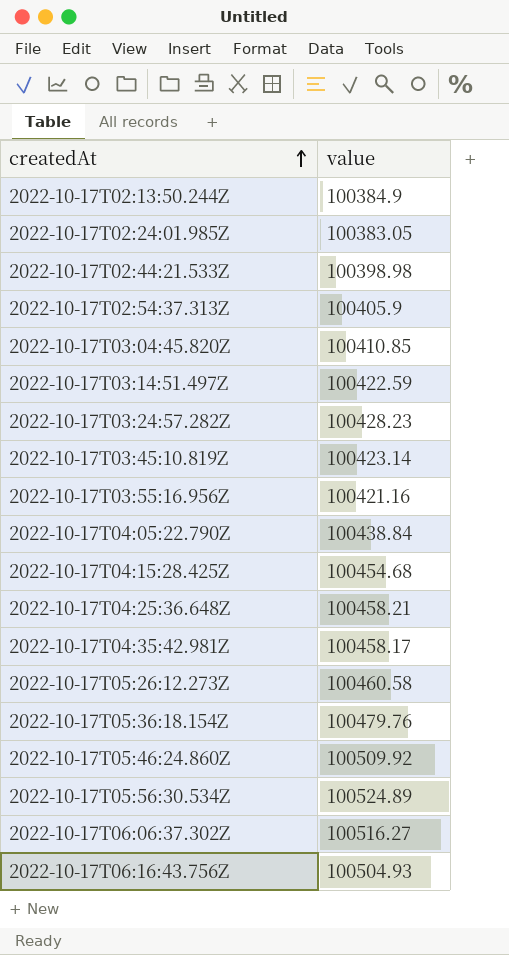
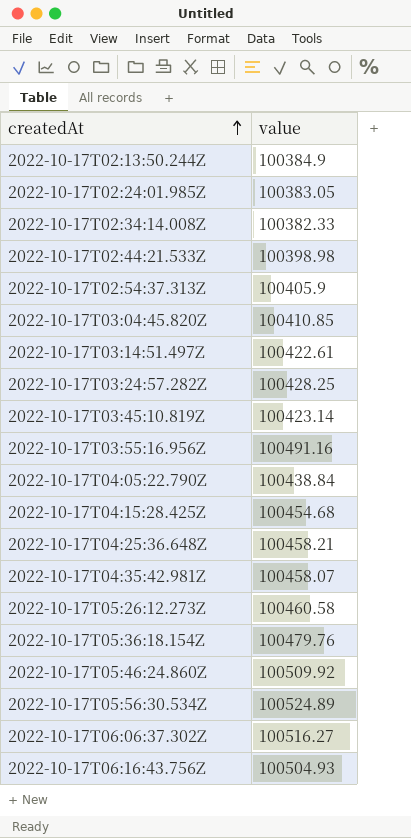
row 2022-10-17T02:34:14.008Z: none -> 100382.33
2022-10-17T03:14:51.497Z | value: 100422.59 -> 100422.61
2022-10-17T03:24:57.282Z | value: 100428.23 -> 100428.25
2022-10-17T03:55:16.956Z | value: 100421.16 -> 100491.16
2022-10-17T04:35:42.981Z | value: 100458.17 -> 100458.07

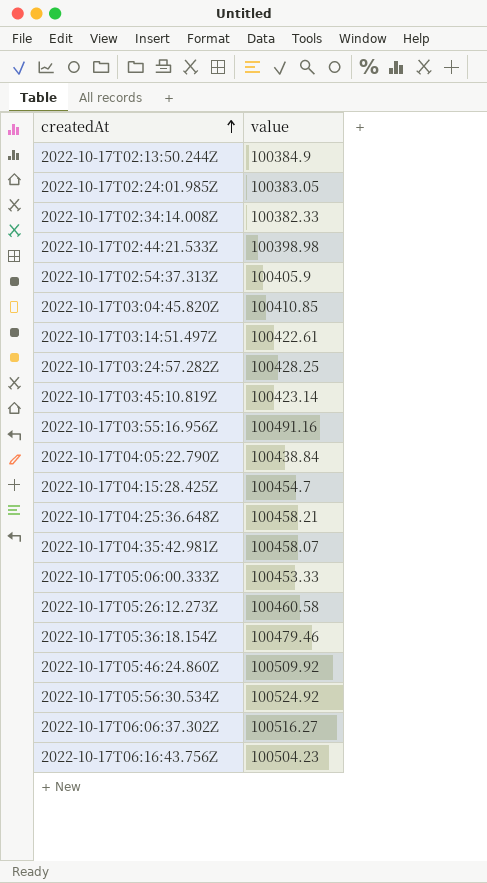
2022-10-17T04:15:28.425Z | value: 100454.68 -> 100454.7
row 2022-10-17T05:06:00.333Z: none -> 100453.33
2022-10-17T05:36:18.154Z | value: 100479.76 -> 100479.46
2022-10-17T05:56:30.534Z | value: 100524.89 -> 100524.92
2022-10-17T06:16:43.756Z | value: 100504.93 -> 100504.23

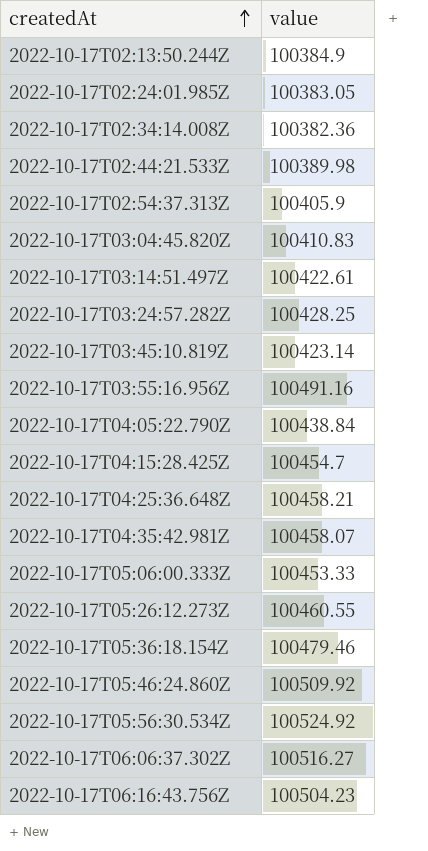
2022-10-17T02:34:14.008Z | value: 100382.33 -> 100382.36
2022-10-17T02:44:21.533Z | value: 100398.98 -> 100389.98
2022-10-17T03:04:45.820Z | value: 100410.85 -> 100410.83
2022-10-17T05:26:12.273Z | value: 100460.58 -> 100460.55

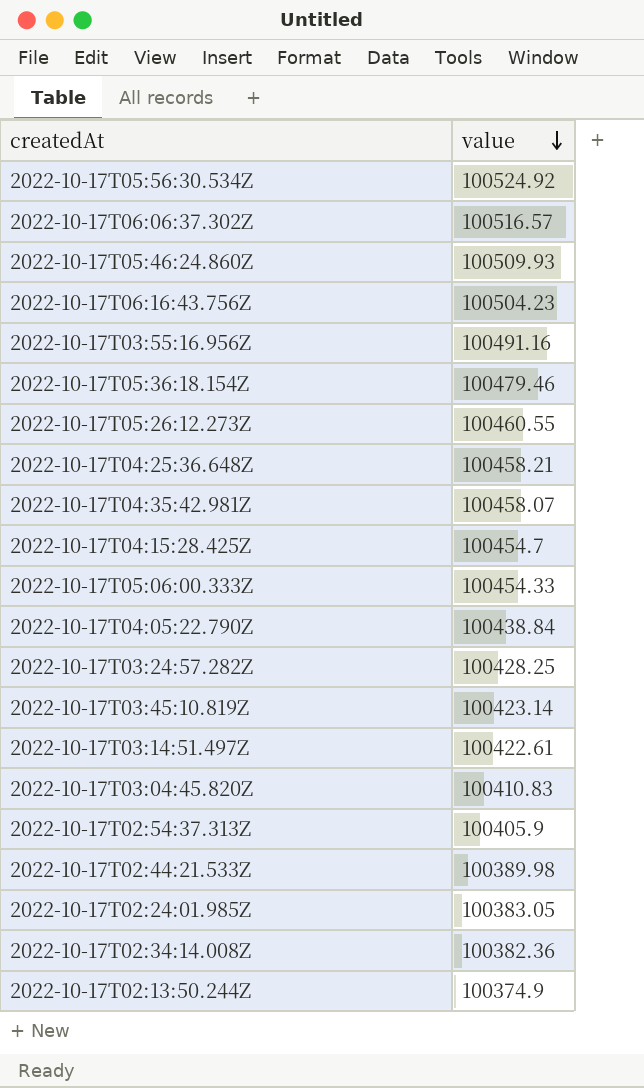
row order: createdAt ascending -> value descending
2022-10-17T06:06:37.302Z | value: 100516.27 -> 100516.57
2022-10-17T05:46:24.860Z | value: 100509.92 -> 100509.93
2022-10-17T05:06:00.333Z | value: 100453.33 -> 100454.33
2022-10-17T02:13:50.244Z | value: 100384.9 -> 100374.9

